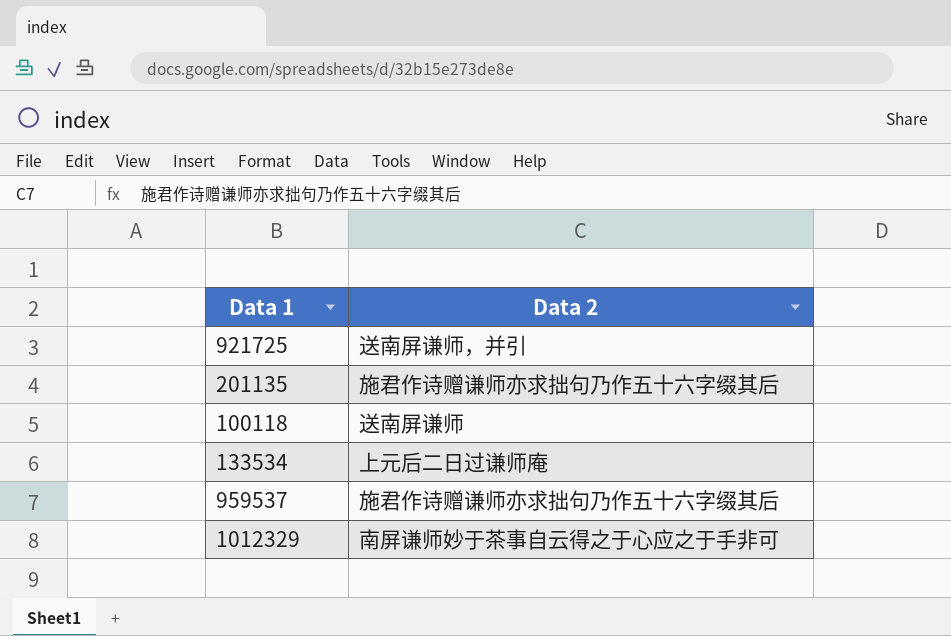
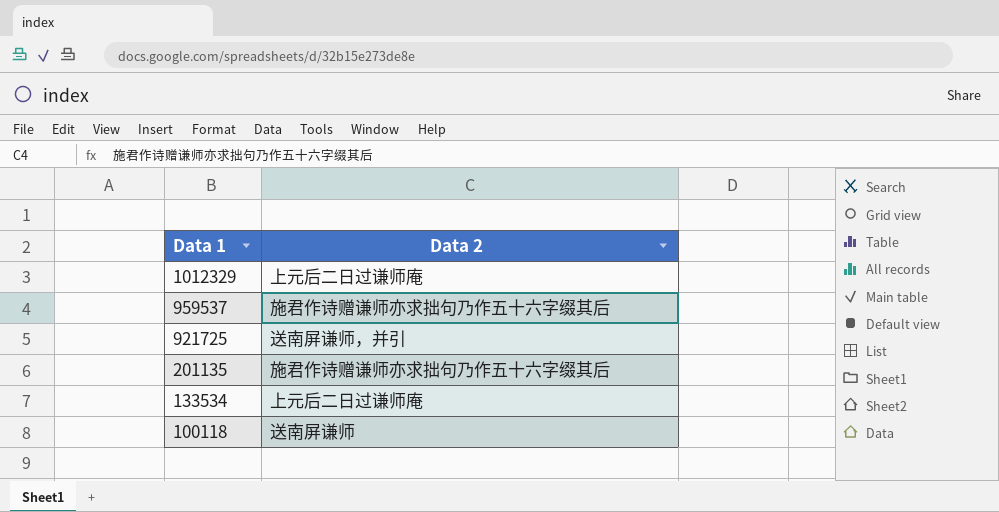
row order: none -> Data 1 descending
1012329 | Data 2: 南屏谦师妙于茶事自云得之于心应之于手非可 -> 上元后二日过谦师庵

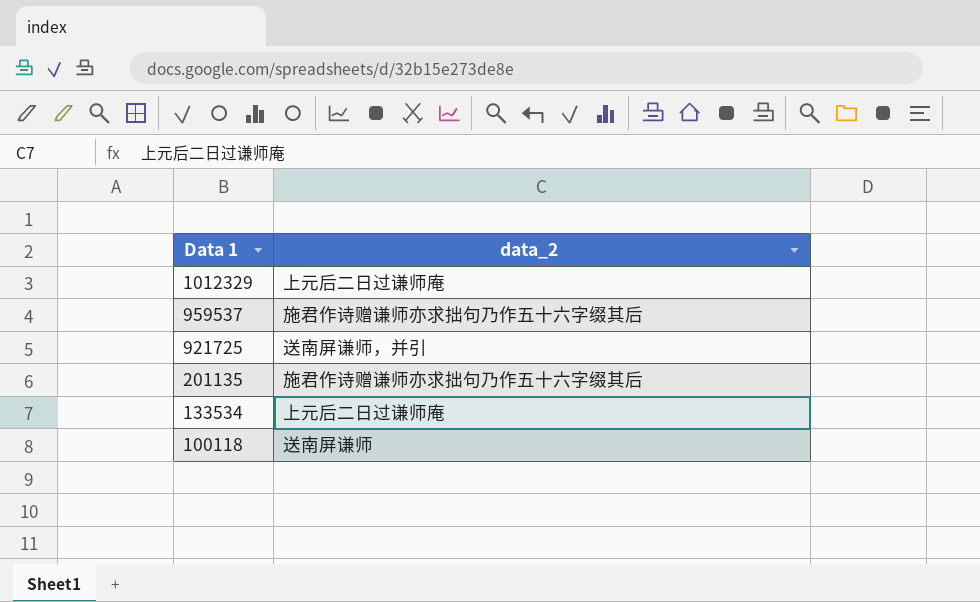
column name: Data 2 -> data_2

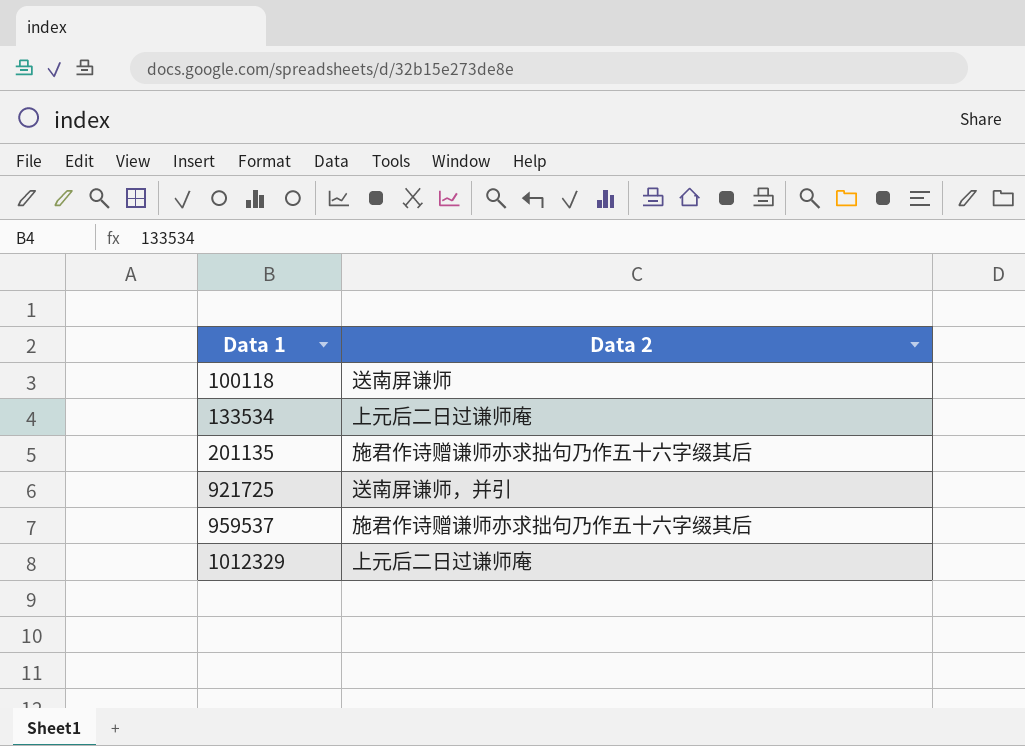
row order: Data 1 descending -> Data 1 ascending
column name: data_2 -> Data 2

